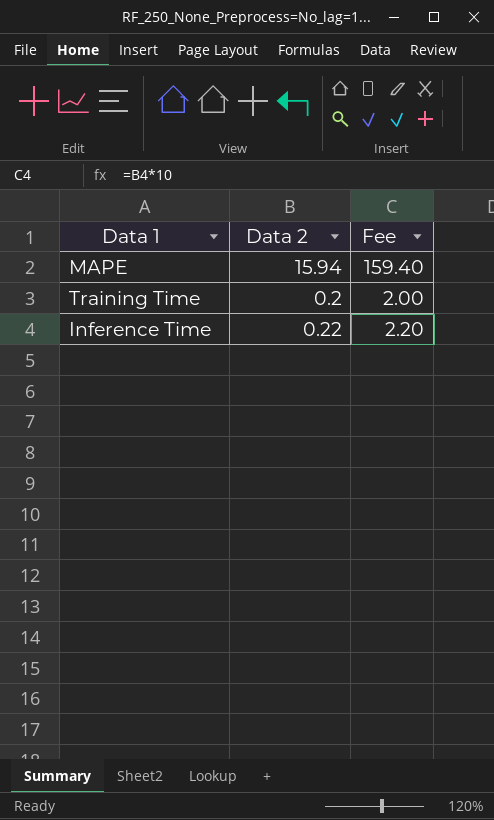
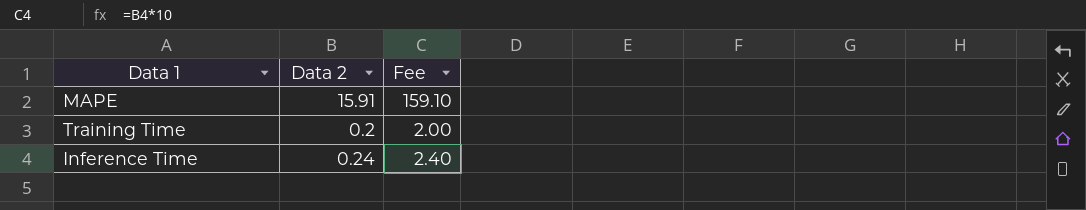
MAPE | Data 2: 15.94 -> 15.91
MAPE | Fee: 159.40 -> 159.10
Inference Time | Data 2: 0.22 -> 0.24
Inference Time | Fee: 2.20 -> 2.40

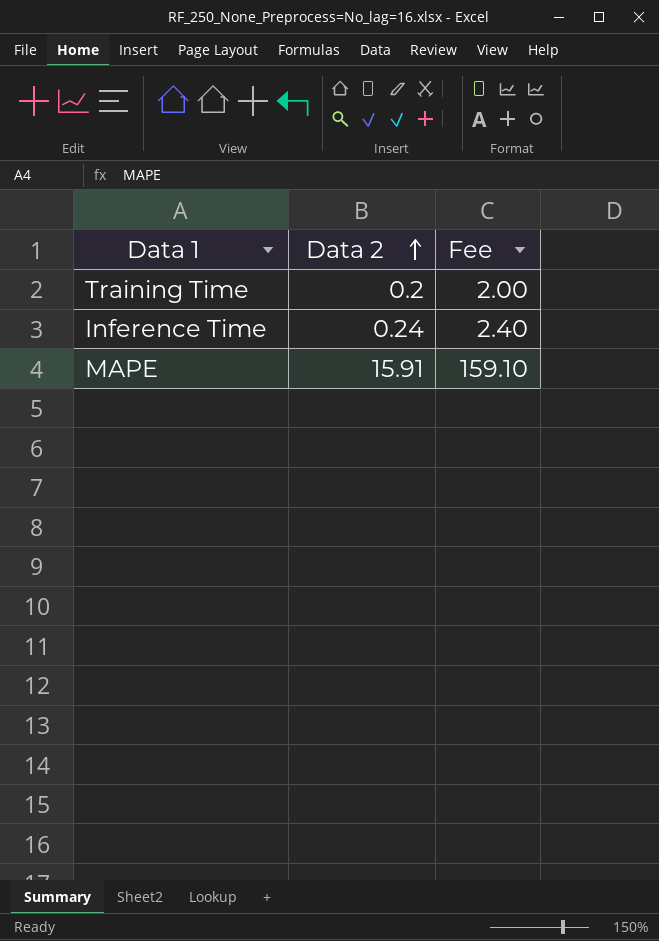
row order: none -> Data 2 ascending

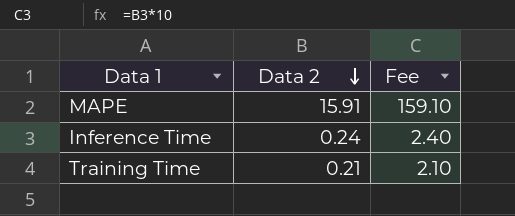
row order: Data 2 ascending -> Data 2 descending
Training Time | Data 2: 0.2 -> 0.21
Training Time | Fee: 2.00 -> 2.10

